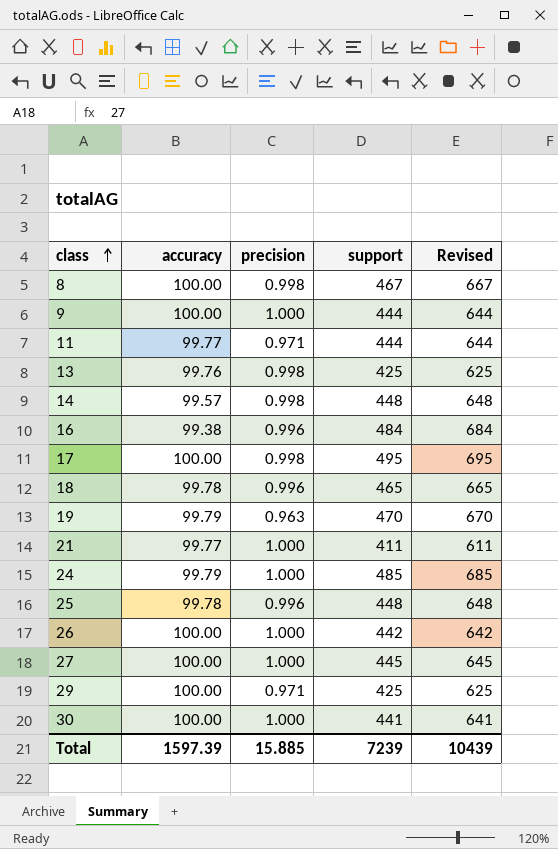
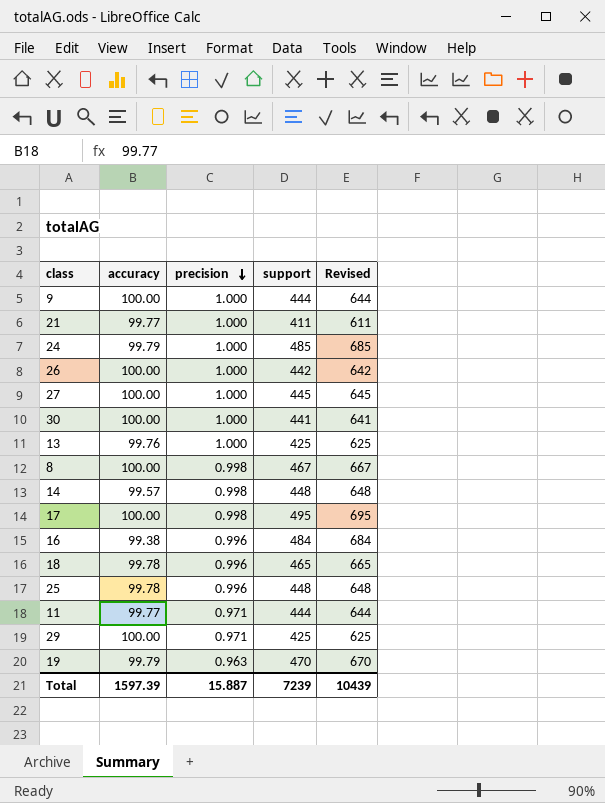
row order: class ascending -> precision descending
13 | precision: 0.998 -> 1.000
Total | precision: 15.885 -> 15.887

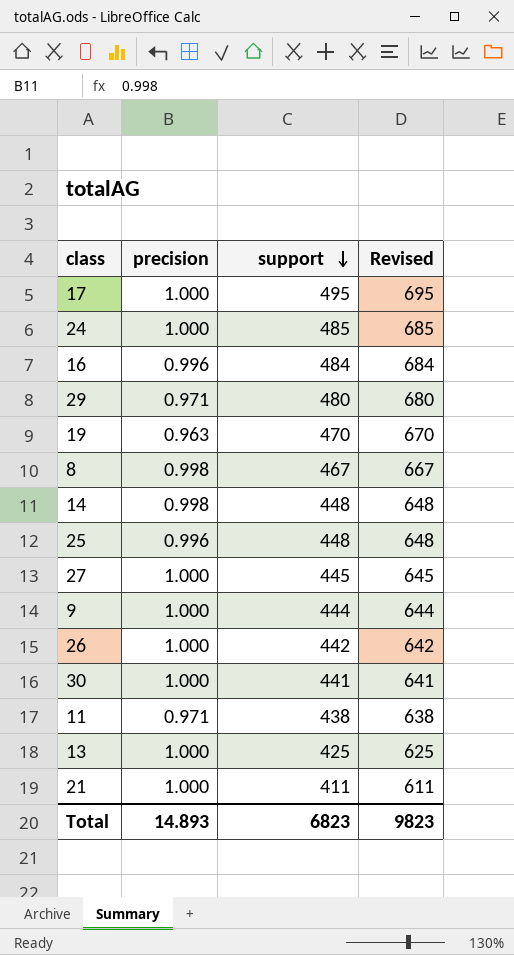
row order: precision descending -> support descending
column accuracy | position: 2 -> none
row 18: 99.78 | 0.996 | 465 | 665 -> none
17 | precision: 0.998 -> 1.000
29 | support: 425 -> 480
29 | Revised: 625 -> 680
11 | support: 444 -> 438
11 | Revised: 644 -> 638
Total | precision: 15.887 -> 14.893
Total | support: 7239 -> 6823
Total | Revised: 10439 -> 9823

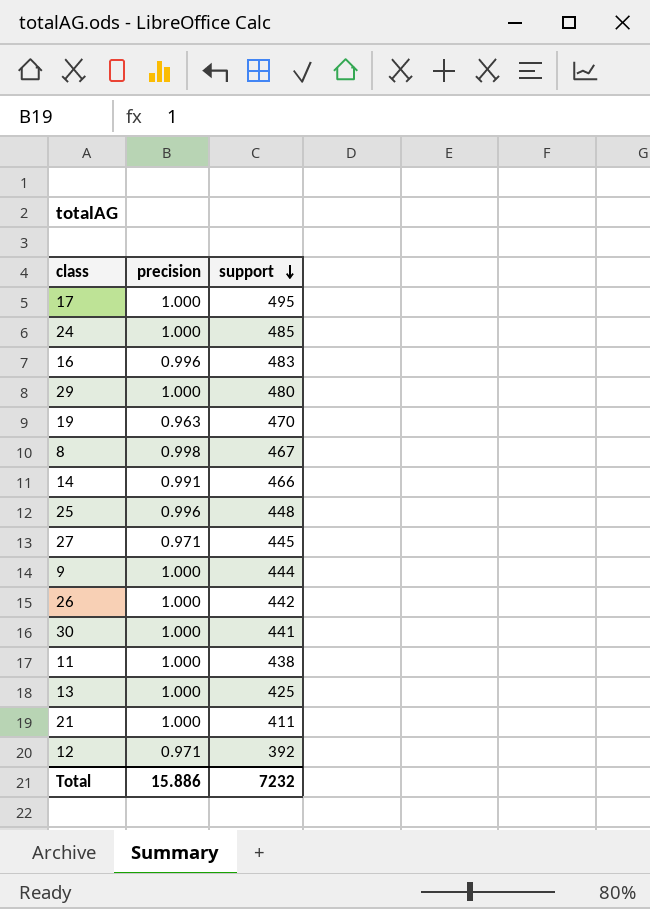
column Revised | formula: [support] + 200 -> none
16 | support: 484 -> 483
29 | precision: 0.971 -> 1.000
14 | precision: 0.998 -> 0.991
14 | support: 448 -> 466
27 | precision: 1.000 -> 0.971
11 | precision: 0.971 -> 1.000
row 12: none -> 0.971 | 392
Total | precision: 14.893 -> 15.886
Total | support: 6823 -> 7232

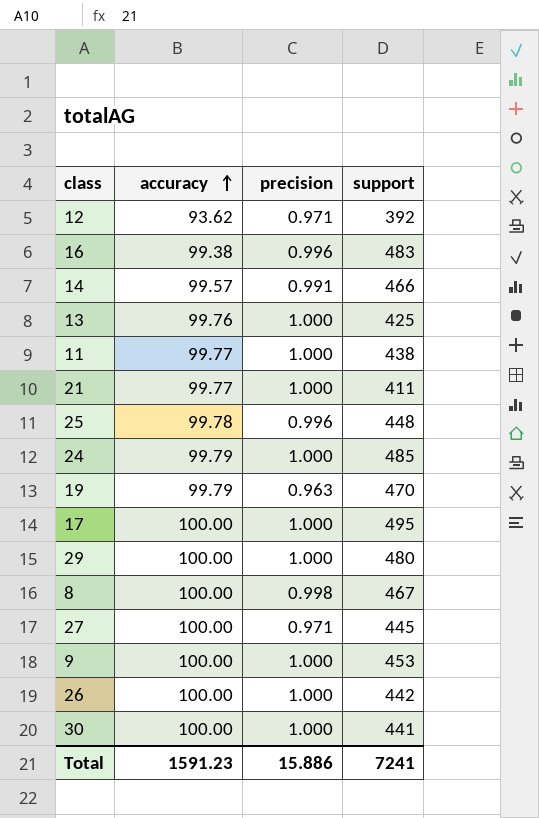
row order: support descending -> accuracy ascending
column accuracy | position: none -> 2
9 | support: 444 -> 453
Total | support: 7232 -> 7241

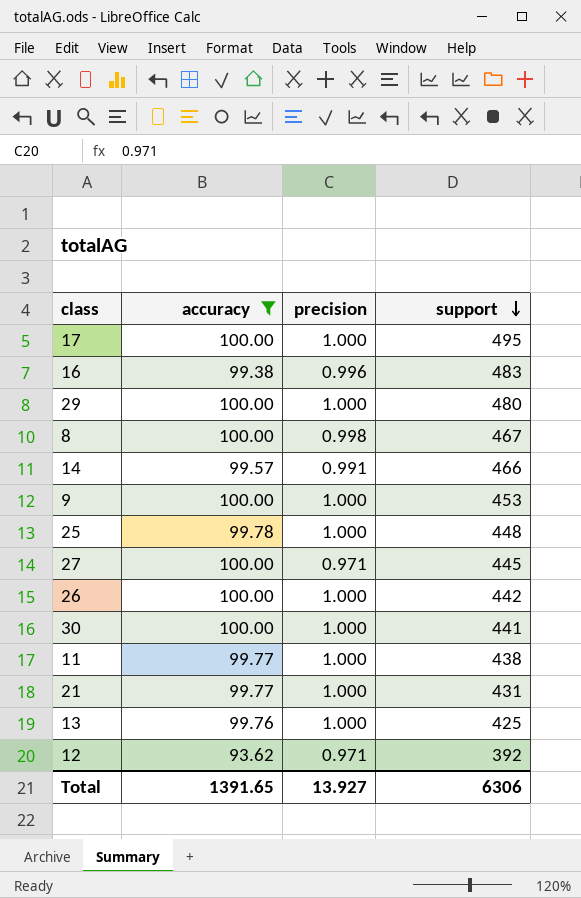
filter: none -> accuracy != 99.79
row order: accuracy ascending -> support descending
25 | precision: 0.996 -> 1.000
21 | support: 411 -> 431
Total | accuracy: 1591.23 -> 1391.65
Total | precision: 15.886 -> 13.927
Total | support: 7241 -> 6306

